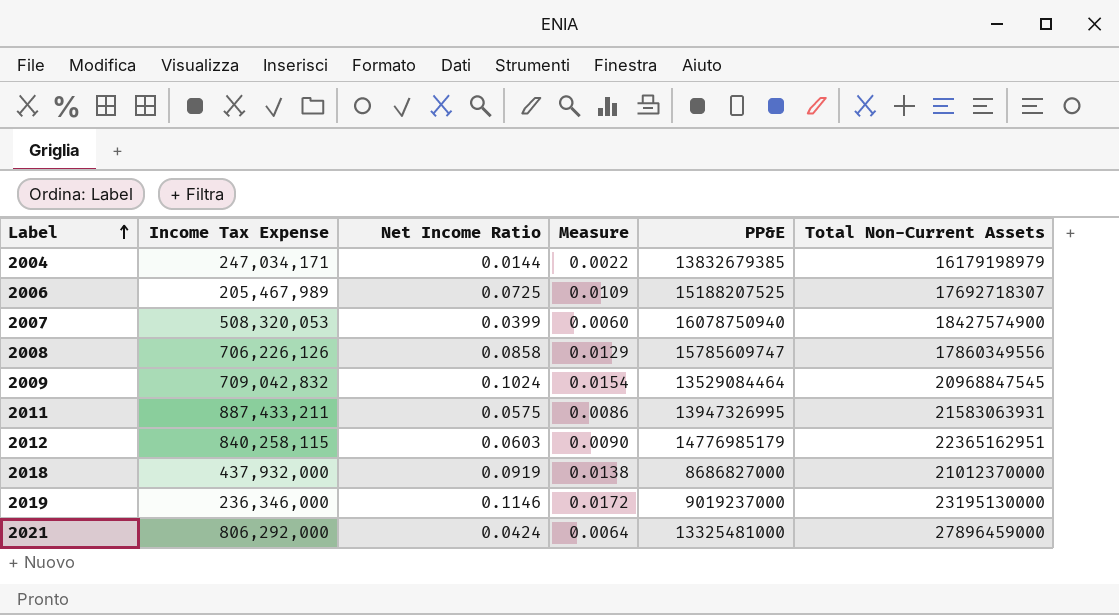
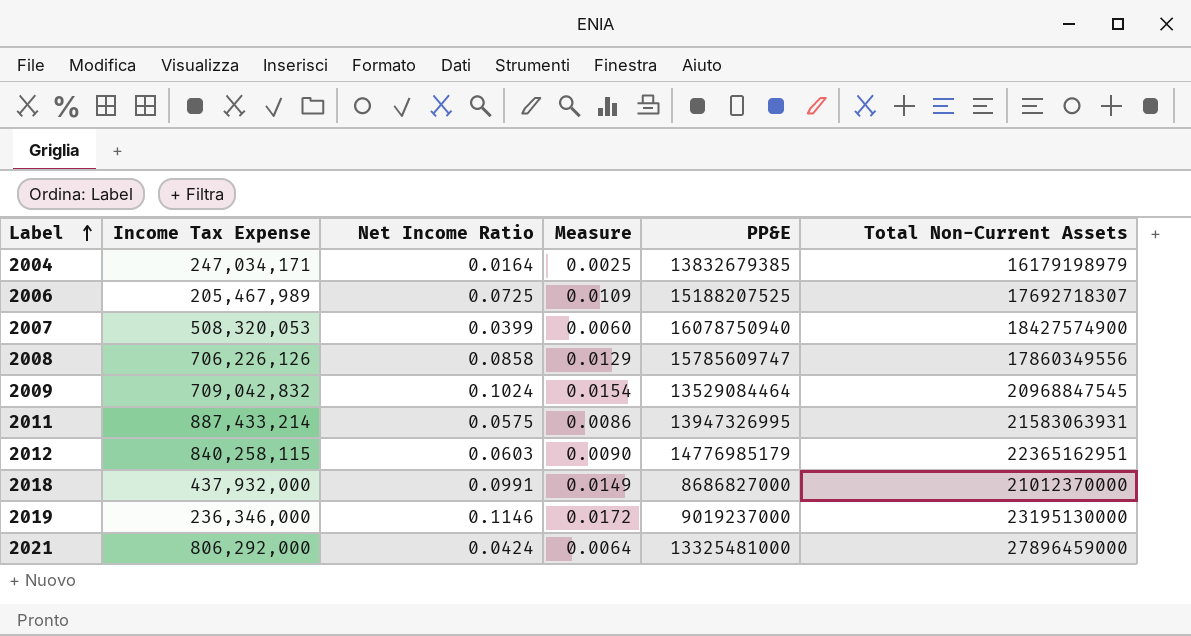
2004 | Net Income Ratio: 0.0144 -> 0.0164
2004 | Measure: 0.0022 -> 0.0025
2011 | Income Tax Expense: 887,433,211 -> 887,433,214
2018 | Net Income Ratio: 0.0919 -> 0.0991
2018 | Measure: 0.0138 -> 0.0149

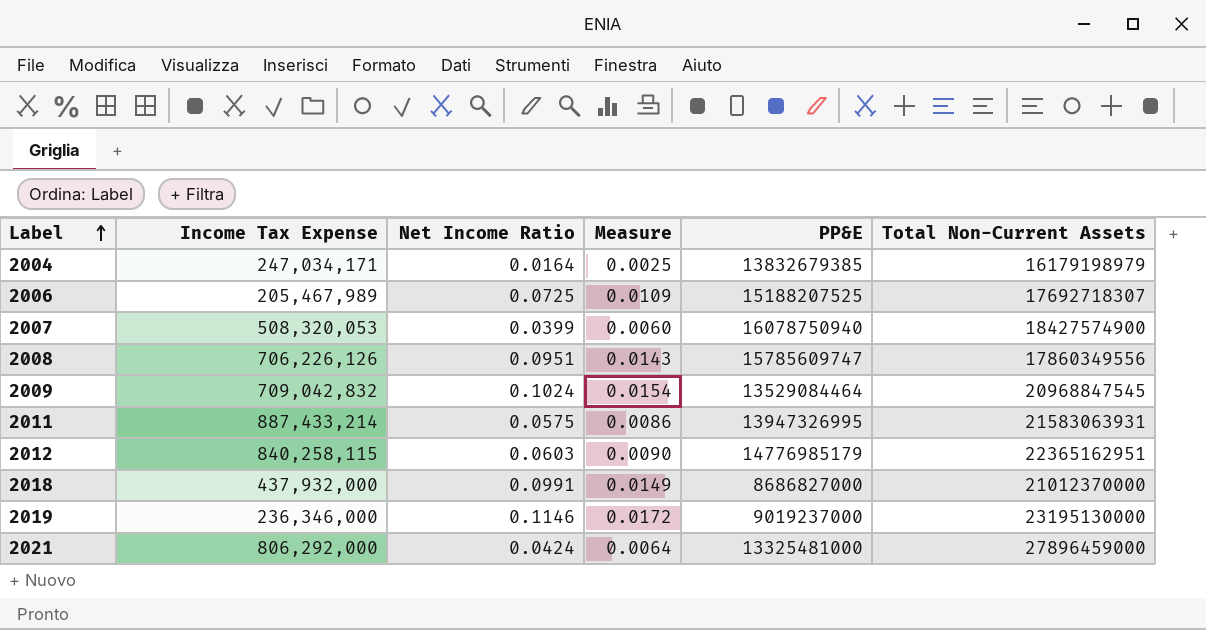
2008 | Net Income Ratio: 0.0858 -> 0.0951
2008 | Measure: 0.0129 -> 0.0143

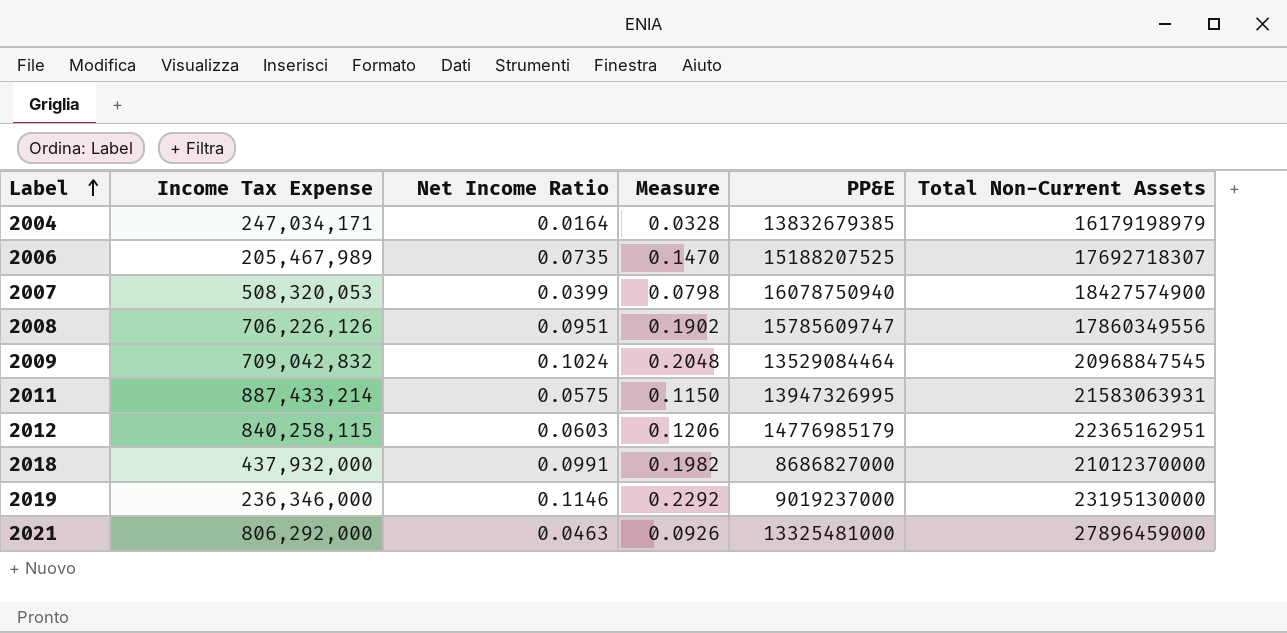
column Measure | formula: [Net Income Ratio] * 0.15 -> [Net Income Ratio] * 2
2006 | Net Income Ratio: 0.0725 -> 0.0735
2021 | Net Income Ratio: 0.0424 -> 0.0463

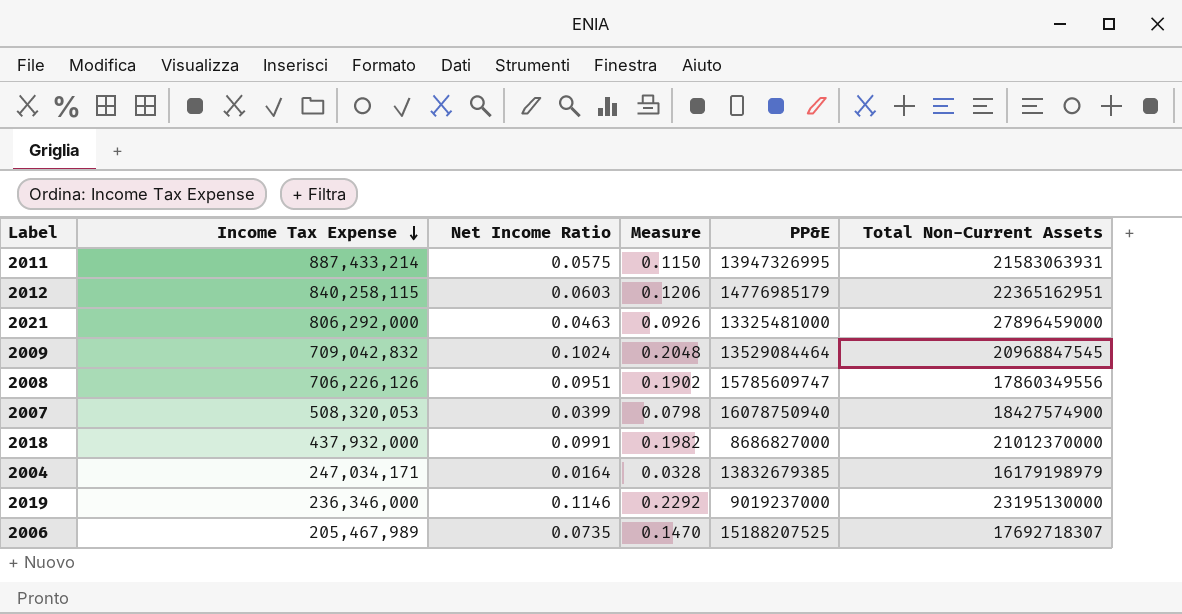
row order: Label ascending -> Income Tax Expense descending

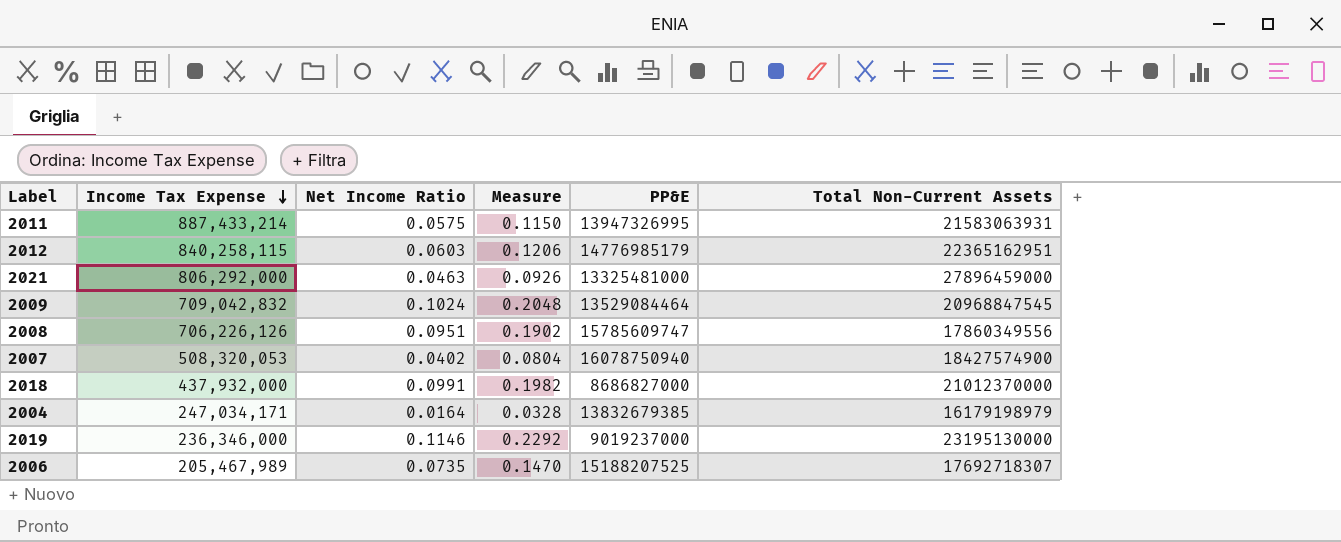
2007 | Net Income Ratio: 0.0399 -> 0.0402
2007 | Measure: 0.0798 -> 0.0804

